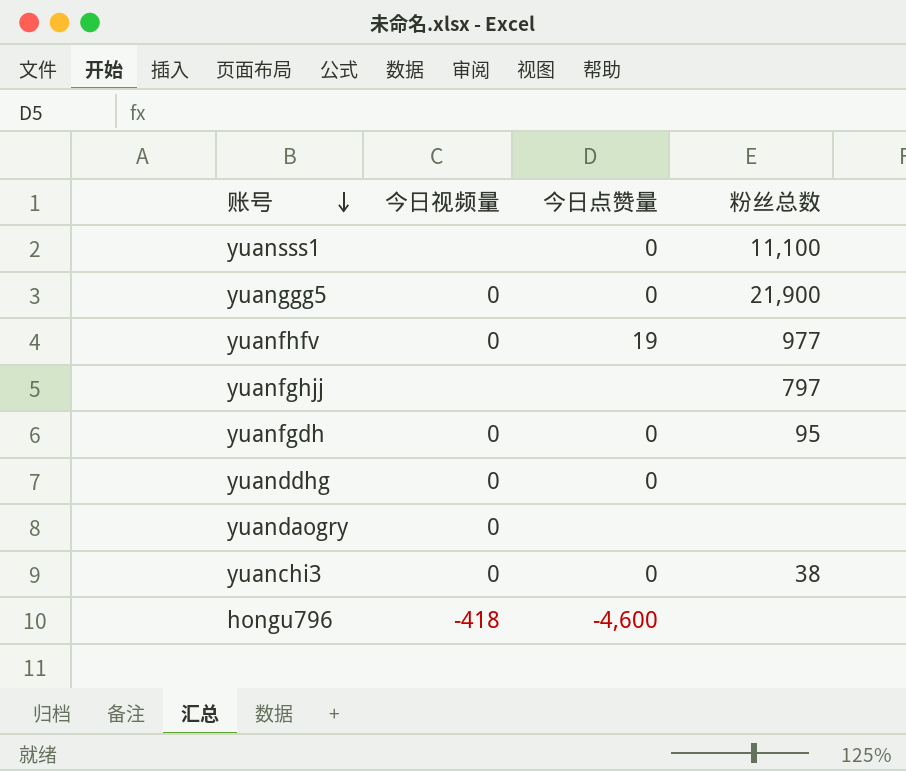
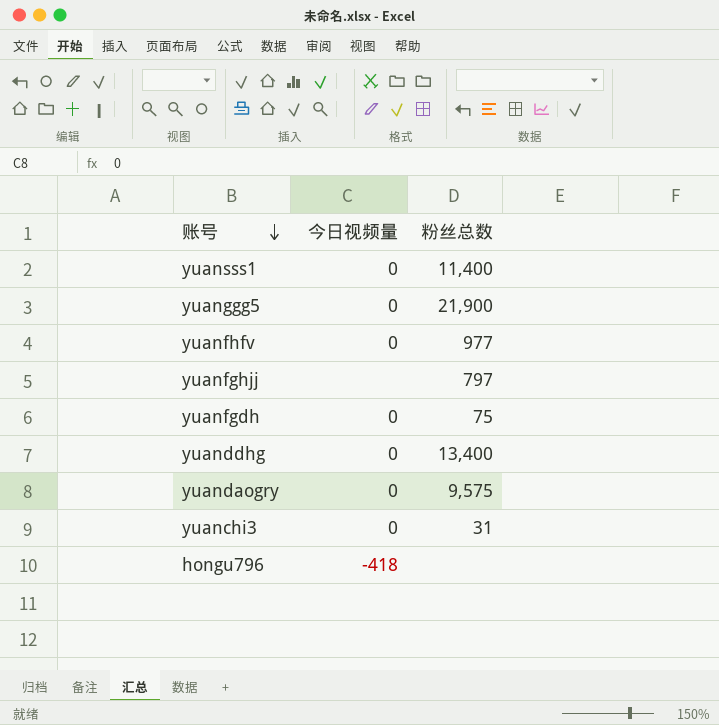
column 今日点赞量 | position: 3 -> none
yuansss1 | 今日视频量: none -> 0
yuansss1 | 粉丝总数: 11,100 -> 11,400
yuanfgdh | 粉丝总数: 95 -> 75
yuanddhg | 粉丝总数: none -> 13,400
yuandaogry | 粉丝总数: none -> 9,575
yuanchi3 | 粉丝总数: 38 -> 31

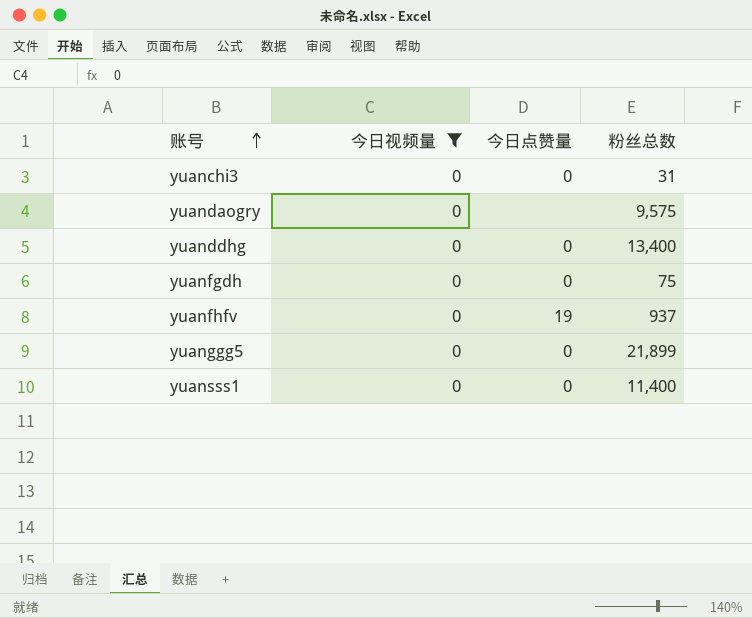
filter: none -> 今日视频量 = 0
row order: 账号 descending -> 账号 ascending
column 今日点赞量 | position: none -> 3
yuanfhfv | 粉丝总数: 977 -> 937
yuanggg5 | 粉丝总数: 21,900 -> 21,899

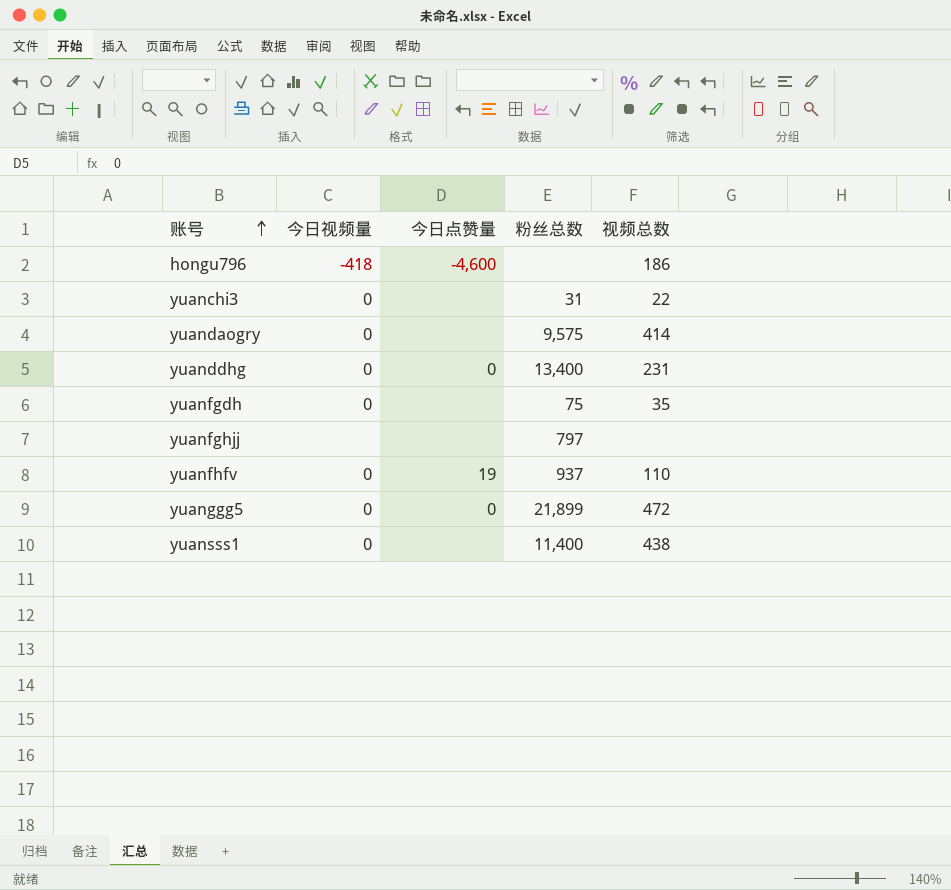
filter: 今日视频量 = 0 -> none
column 视频总数 | position: none -> 5
yuanchi3 | 今日点赞量: 0 -> none
yuanfgdh | 今日点赞量: 0 -> none
yuansss1 | 今日点赞量: 0 -> none

